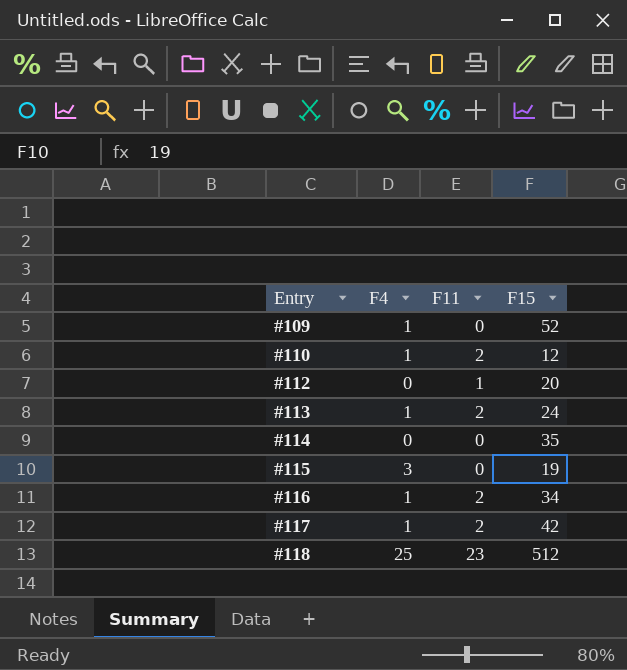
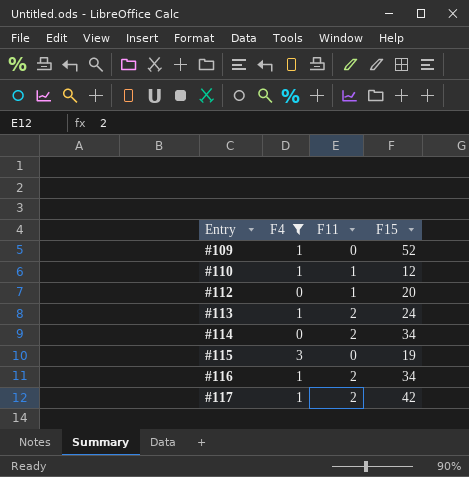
filter: none -> F4 != 25
#110 | F11: 2 -> 1
#114 | F11: 0 -> 2
#114 | F15: 35 -> 34

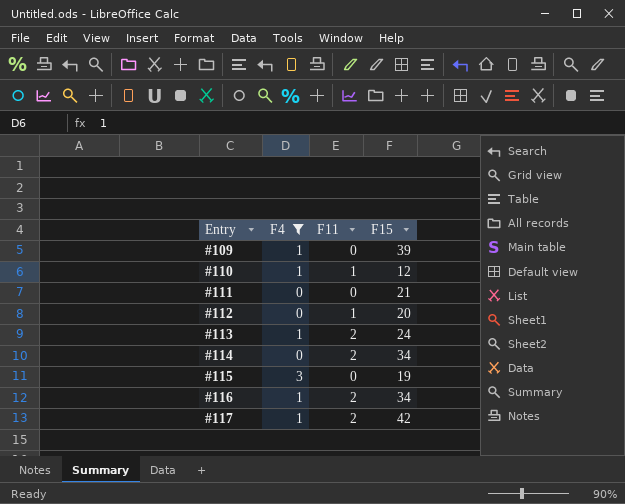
#109 | F15: 52 -> 39
row #111: none -> 0 | 0 | 21

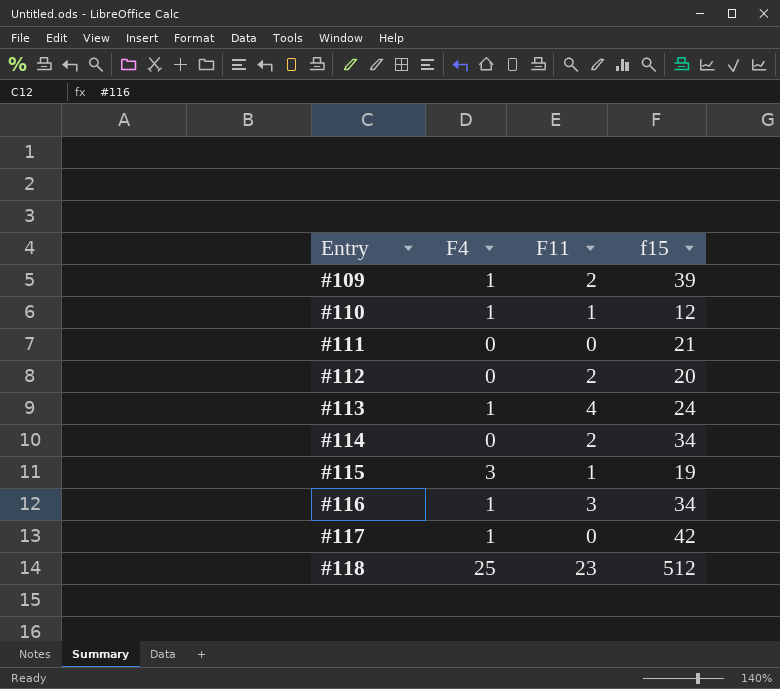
filter: F4 != 25 -> none
column name: F15 -> f15
#109 | F11: 0 -> 2
#112 | F11: 1 -> 2
#113 | F11: 2 -> 4
#115 | F11: 0 -> 1
#116 | F11: 2 -> 3
#117 | F11: 2 -> 0

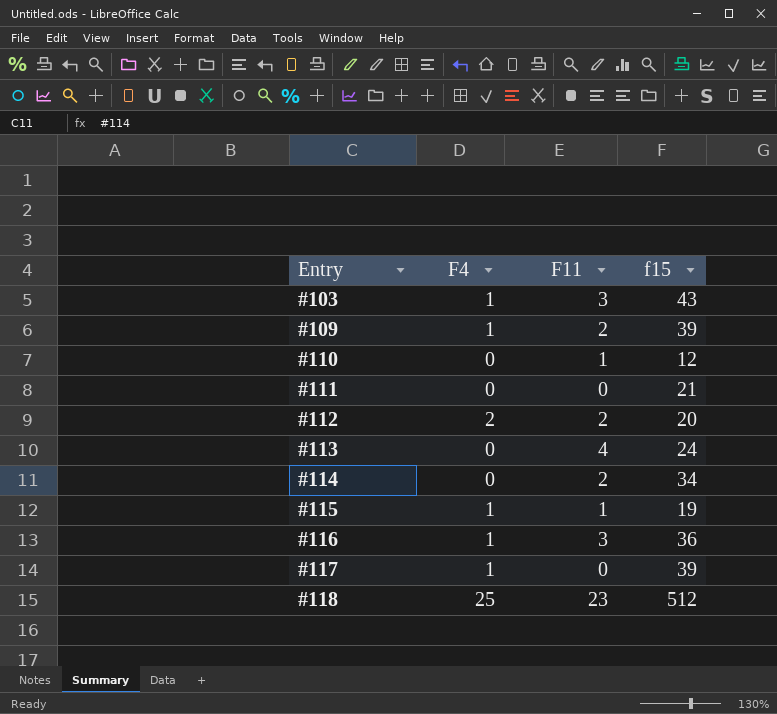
row #103: none -> 1 | 3 | 43
#110 | F4: 1 -> 0
#112 | F4: 0 -> 2
#113 | F4: 1 -> 0
#115 | F4: 3 -> 1
#116 | f15: 34 -> 36
#117 | f15: 42 -> 39

